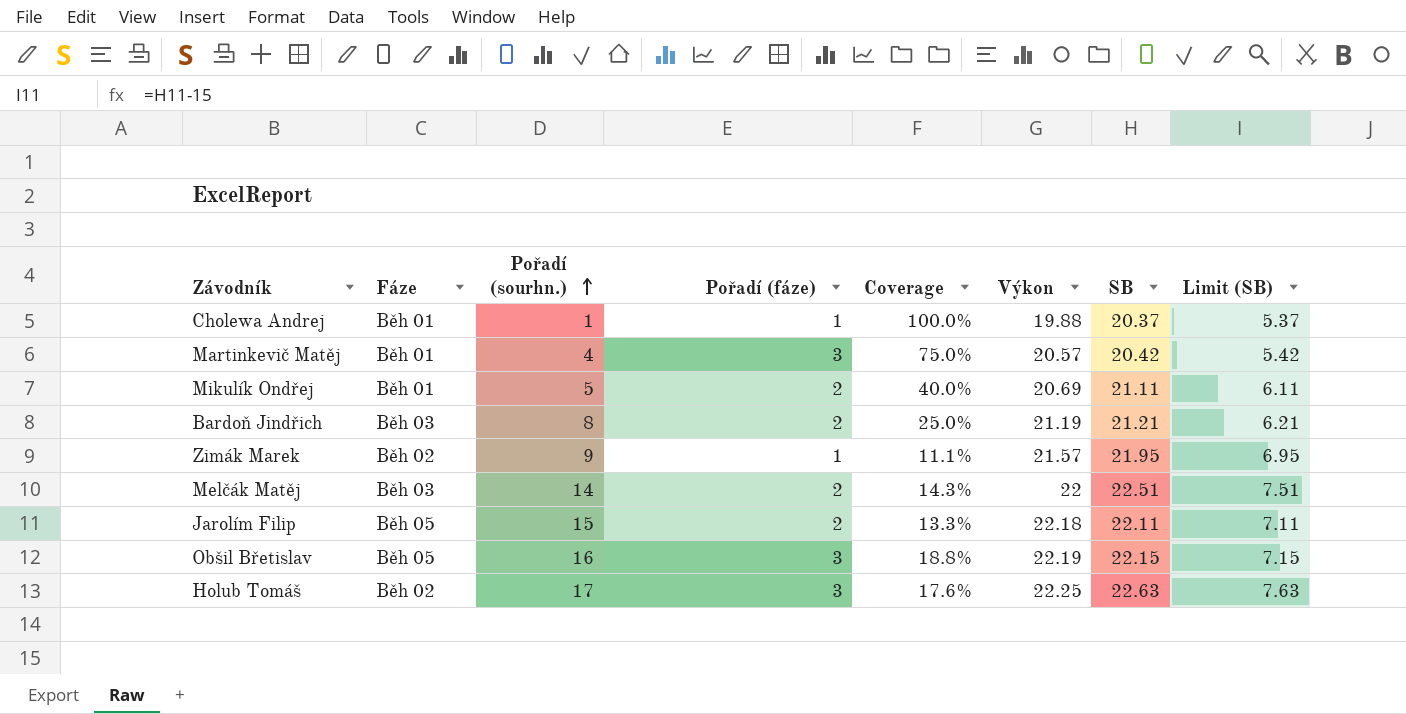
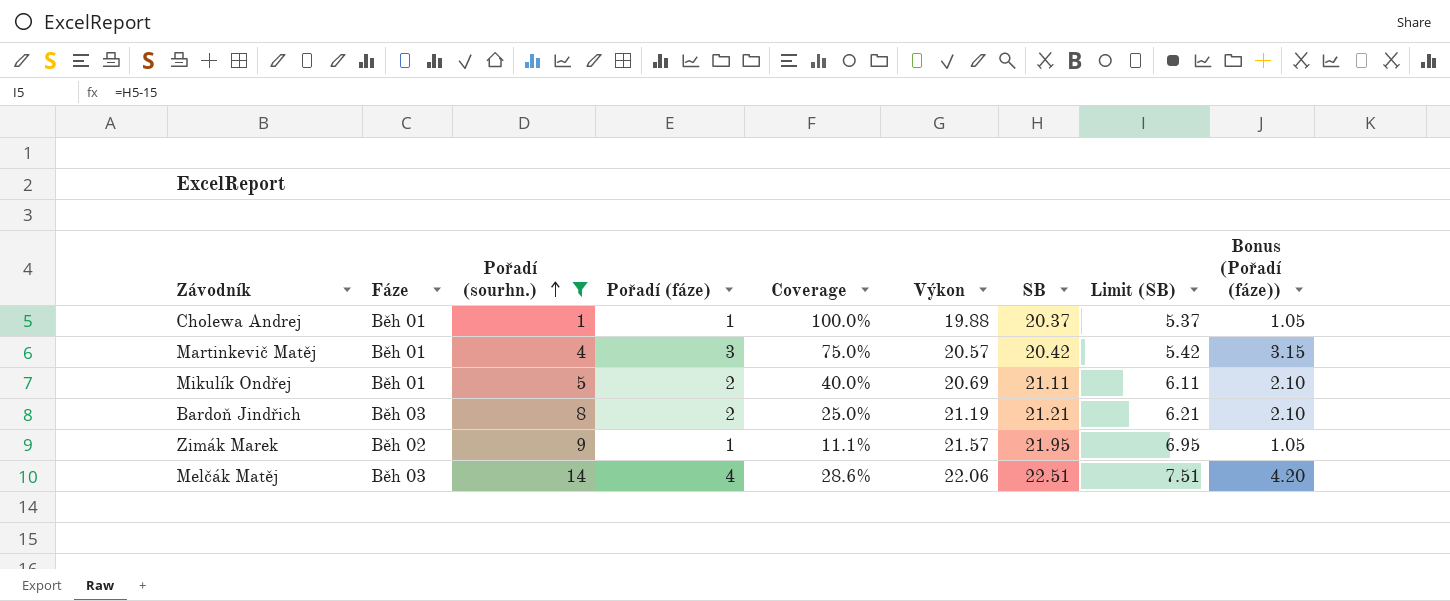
filter: none -> Pořadí (sourhn.) <= 14
column Bonus (Pořadí (fáze)) | formula: none -> [Pořadí (fáze)] * 1.05
Melčák Matěj | Pořadí (fáze): 2 -> 4
Melčák Matěj | Coverage: 14.3% -> 28.6%
Melčák Matěj | Výkon: 22 -> 22.06

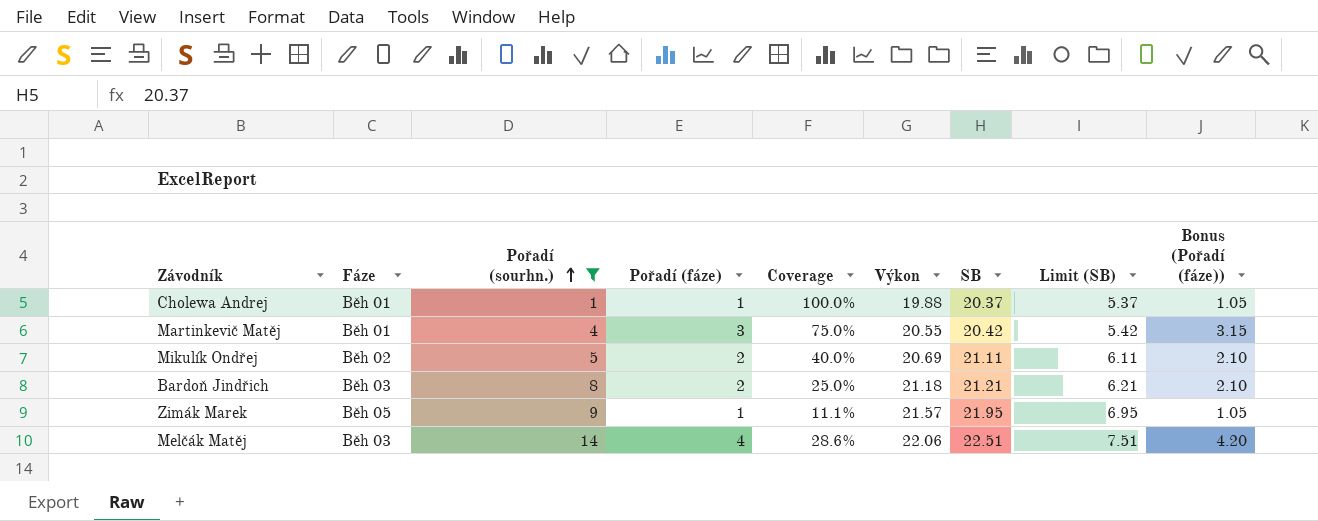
Martinkevič Matěj | Výkon: 20.57 -> 20.55
Mikulík Ondřej | Fáze: Běh 01 -> Běh 02
Bardoň Jindřich | Výkon: 21.19 -> 21.18
Zimák Marek | Fáze: Běh 02 -> Běh 05

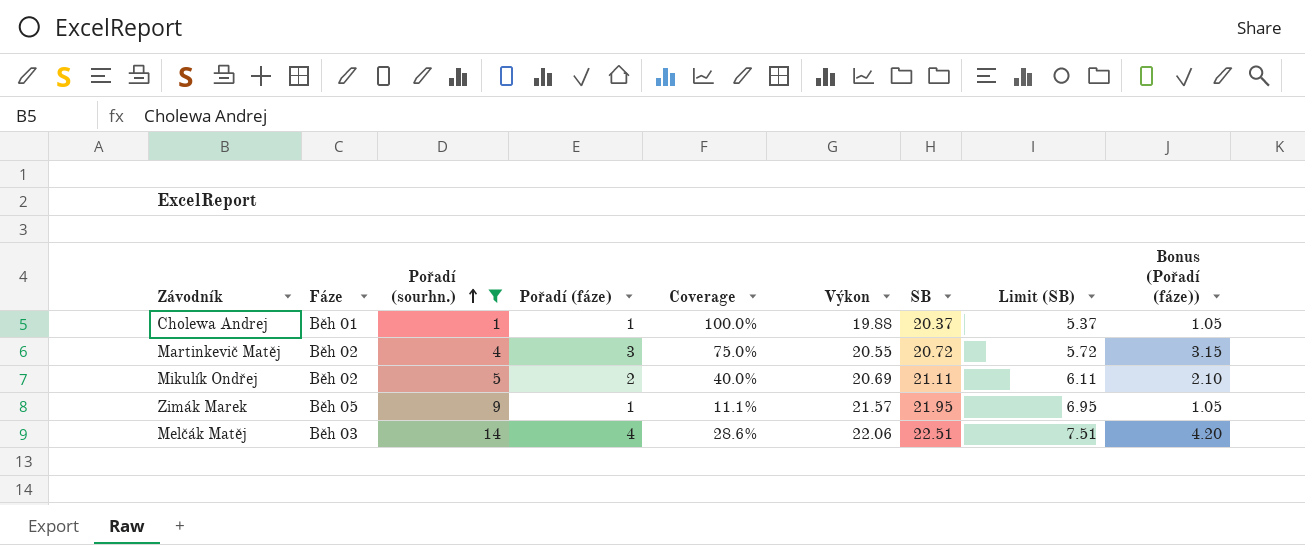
row Bardoň Jindřich: Běh 03 | 8 | 2 | 25.0% | 21.18 | 21.21 | 6.21 | 2.10 -> none
Martinkevič Matěj | Fáze: Běh 01 -> Běh 02
Martinkevič Matěj | SB: 20.42 -> 20.72
Martinkevič Matěj | Limit (SB): 5.42 -> 5.72

